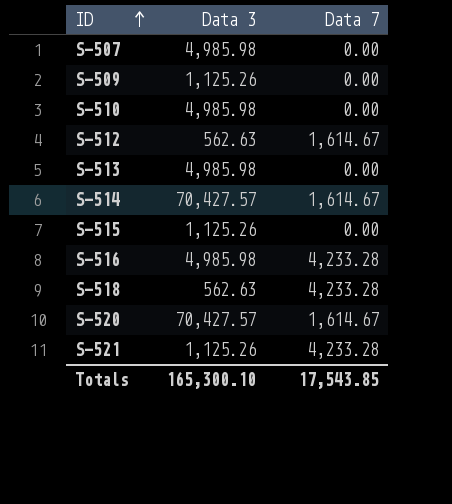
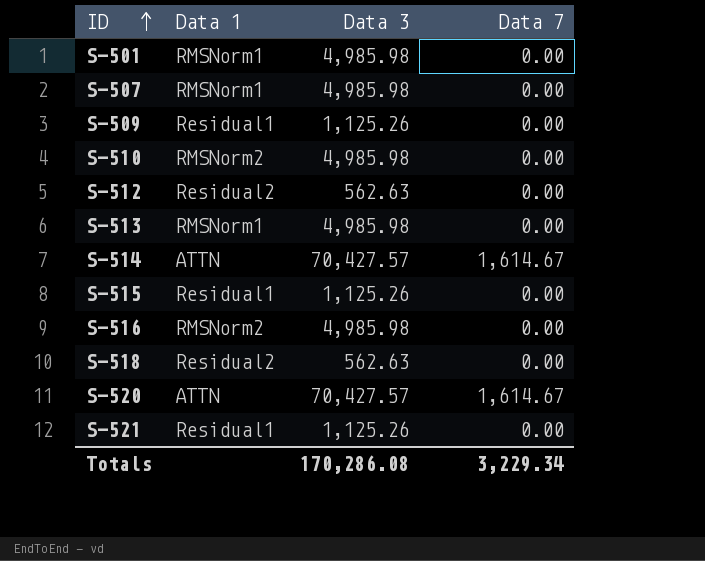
column Data 1 | position: none -> 2
row S-501: none -> RMSNorm1 | 4,985.98 | 0.00
S-512 | Data 7: 1,614.67 -> 0.00
S-516 | Data 7: 4,233.28 -> 0.00
S-518 | Data 7: 4,233.28 -> 0.00
S-521 | Data 7: 4,233.28 -> 0.00
Totals | Data 3: 165,300.10 -> 170,286.08
Totals | Data 7: 17,543.85 -> 3,229.34

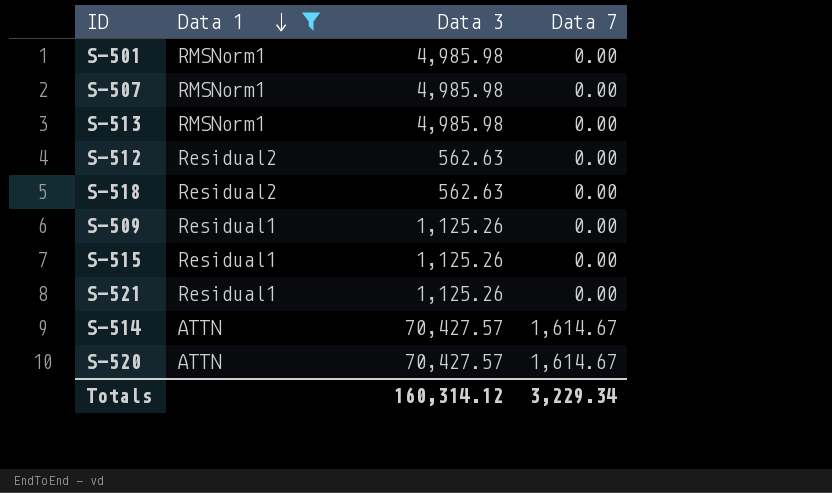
filter: none -> Data 1 != RMSNorm2
row order: ID ascending -> Data 1 descending
Totals | Data 3: 170,286.08 -> 160,314.12

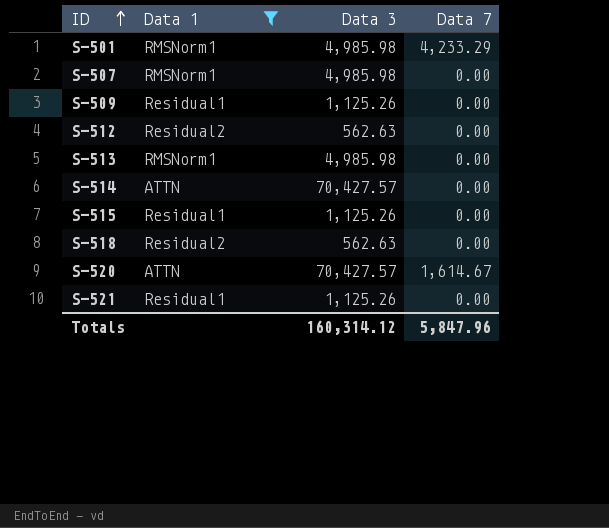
row order: Data 1 descending -> ID ascending
S-501 | Data 7: 0.00 -> 4,233.29
S-514 | Data 7: 1,614.67 -> 0.00
Totals | Data 7: 3,229.34 -> 5,847.96

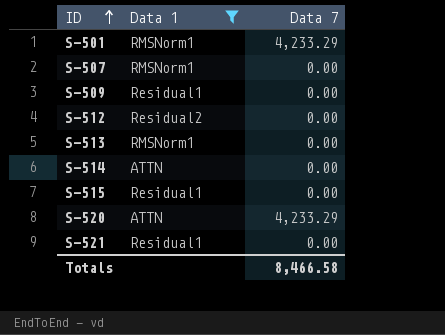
column Data 3 | position: 3 -> none
row S-518: Residual2 | 562.63 | 0.00 -> none
S-520 | Data 7: 1,614.67 -> 4,233.29
Totals | Data 7: 5,847.96 -> 8,466.58

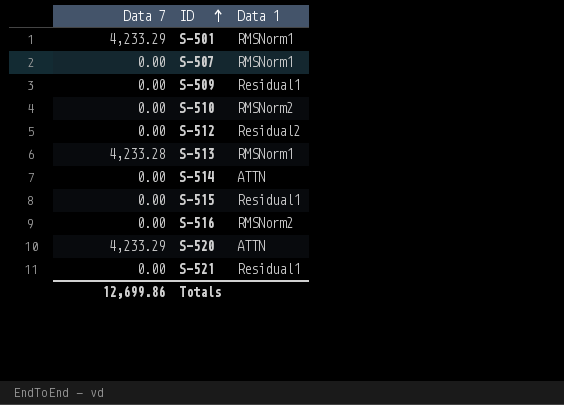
filter: Data 1 != RMSNorm2 -> none
column Data 7 | position: 3 -> 1
S-513 | Data 7: 0.00 -> 4,233.28
Totals | Data 7: 8,466.58 -> 12,699.86

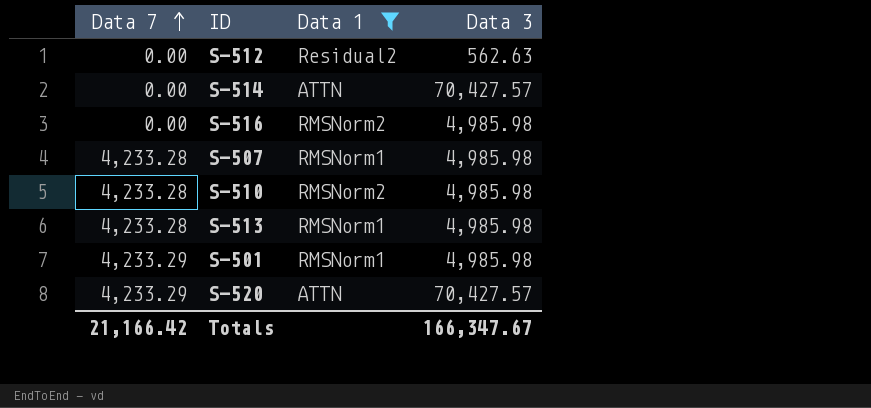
filter: none -> Data 1 != Residual1
row order: ID ascending -> Data 7 ascending
column Data 3 | position: none -> 4
S-507 | Data 7: 0.00 -> 4,233.28
S-510 | Data 7: 0.00 -> 4,233.28
Totals | Data 7: 12,699.86 -> 21,166.42

